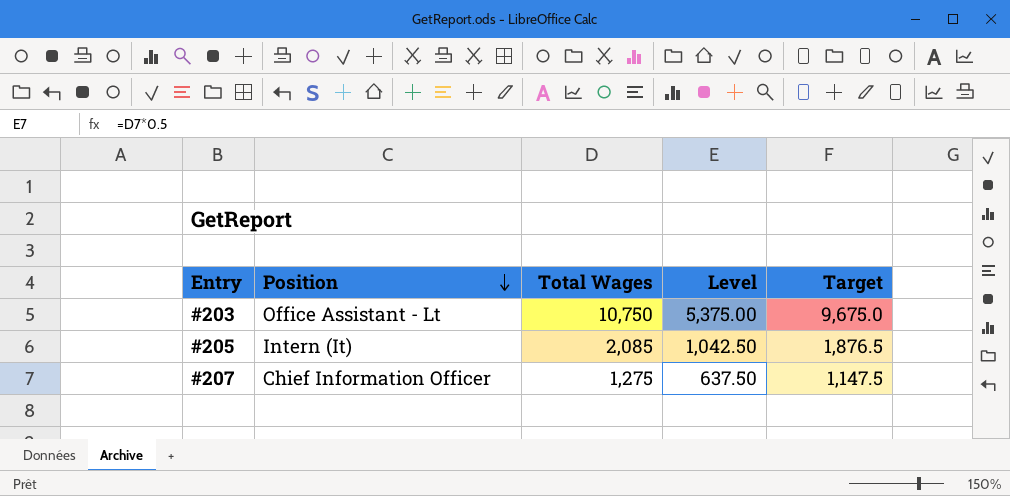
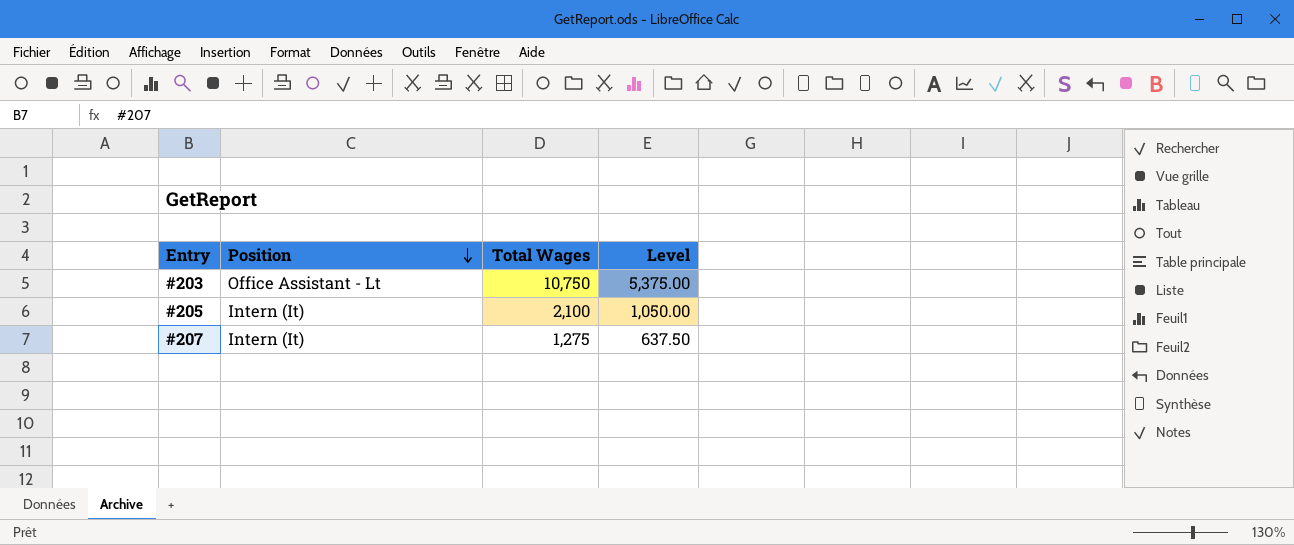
column Target | formula: [Total Wages] * 0.9 -> none
#205 | Total Wages: 2,085 -> 2,100
#205 | Level: 1,042.50 -> 1,050.00
#207 | Position: Chief Information Officer -> Intern (It)

